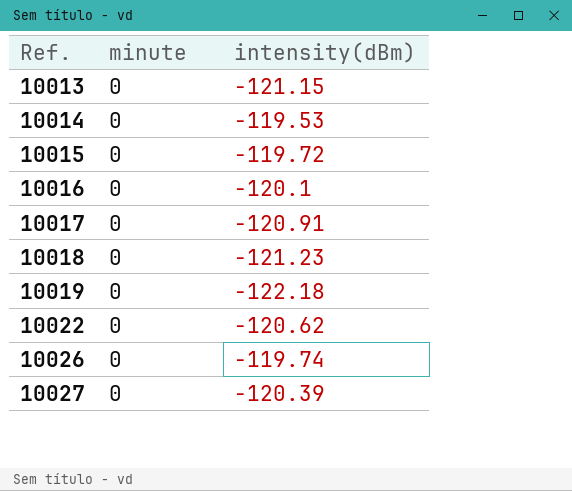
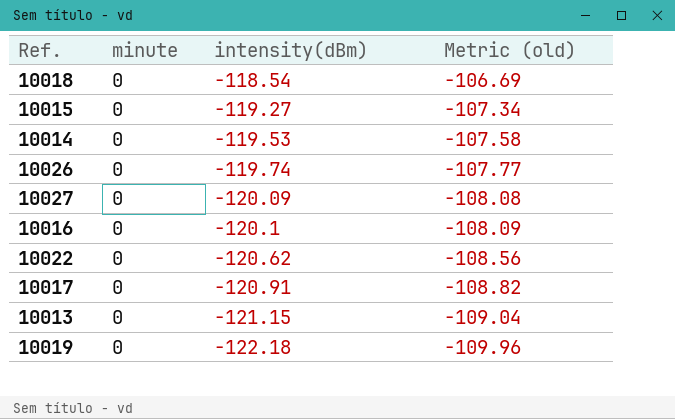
row order: Ref. ascending -> intensity(dBm) descending
column Metric (old) | formula: none -> [intensity(dBm)] * 0.9
10018 | intensity(dBm): -121.23 -> -118.54
10015 | intensity(dBm): -119.72 -> -119.27
10027 | intensity(dBm): -120.39 -> -120.09

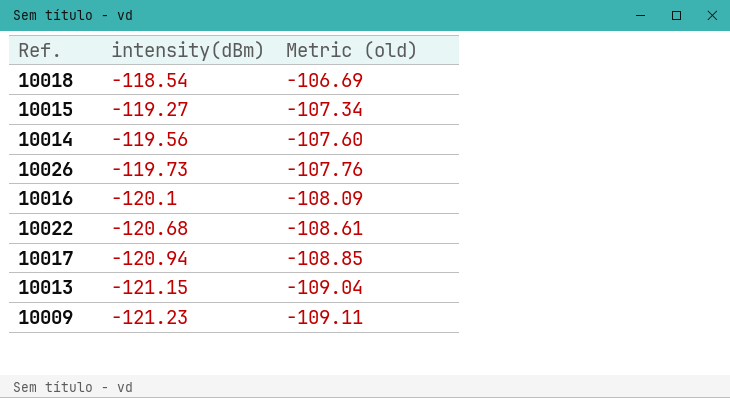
column minute | position: 2 -> none
row 10027: 0 | -120.09 | -108.08 -> none
row 10019: 0 | -122.18 | -109.96 -> none
10014 | intensity(dBm): -119.53 -> -119.56
10014 | Metric (old): -107.58 -> -107.60
10026 | intensity(dBm): -119.74 -> -119.73
10026 | Metric (old): -107.77 -> -107.76
10022 | intensity(dBm): -120.62 -> -120.68
10022 | Metric (old): -108.56 -> -108.61
10017 | intensity(dBm): -120.91 -> -120.94
10017 | Metric (old): -108.82 -> -108.85
row 10009: none -> -121.23 | -109.11

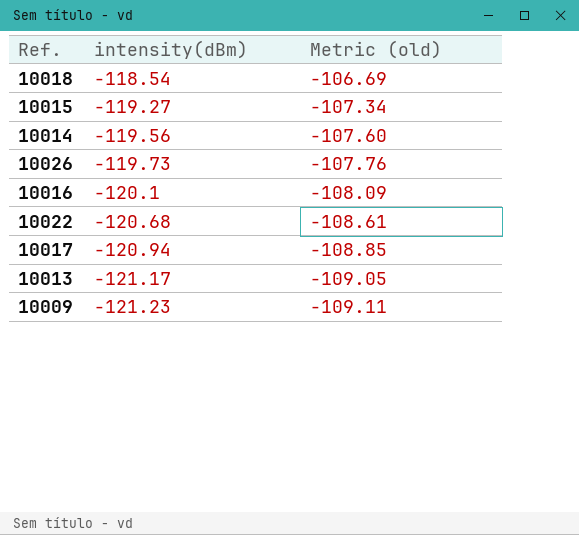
10013 | intensity(dBm): -121.15 -> -121.17
10013 | Metric (old): -109.04 -> -109.05

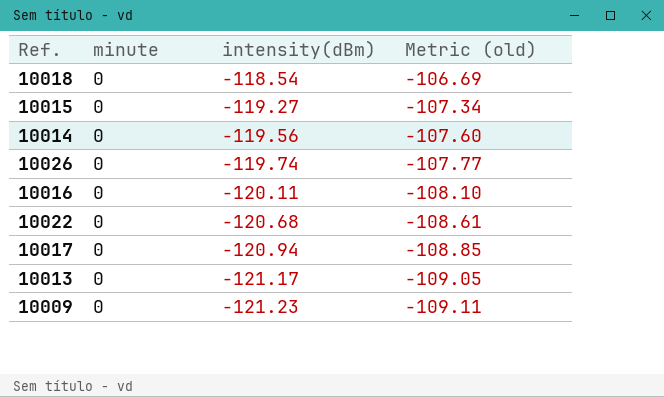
column minute | position: none -> 2
10026 | intensity(dBm): -119.73 -> -119.74
10026 | Metric (old): -107.76 -> -107.77
10016 | intensity(dBm): -120.1 -> -120.11
10016 | Metric (old): -108.09 -> -108.10

